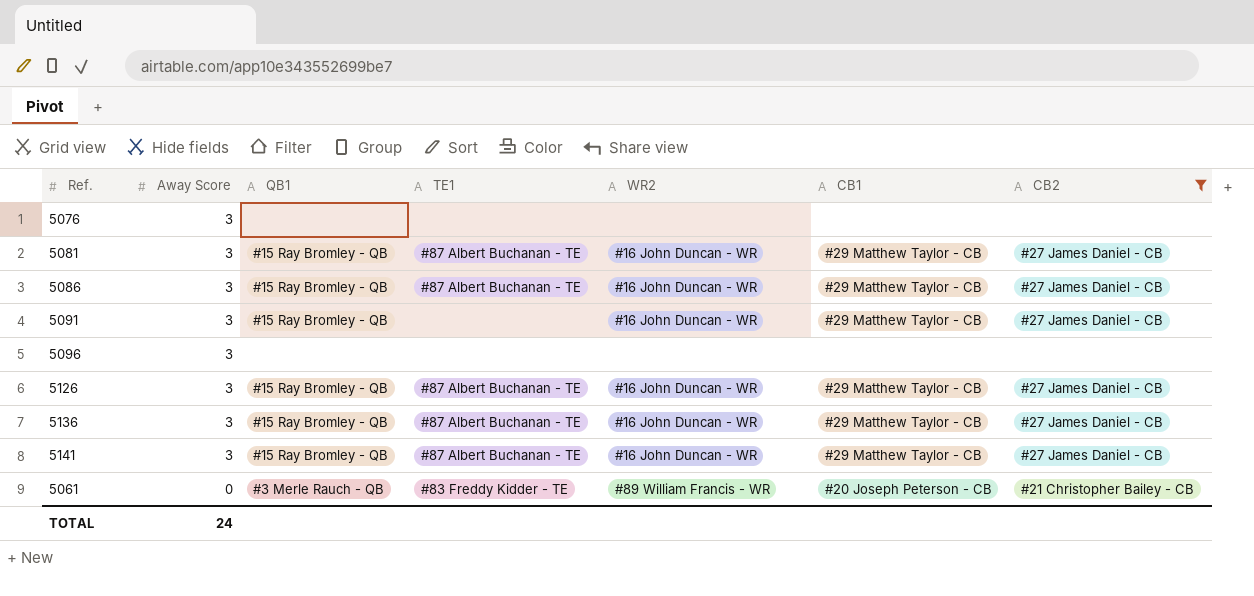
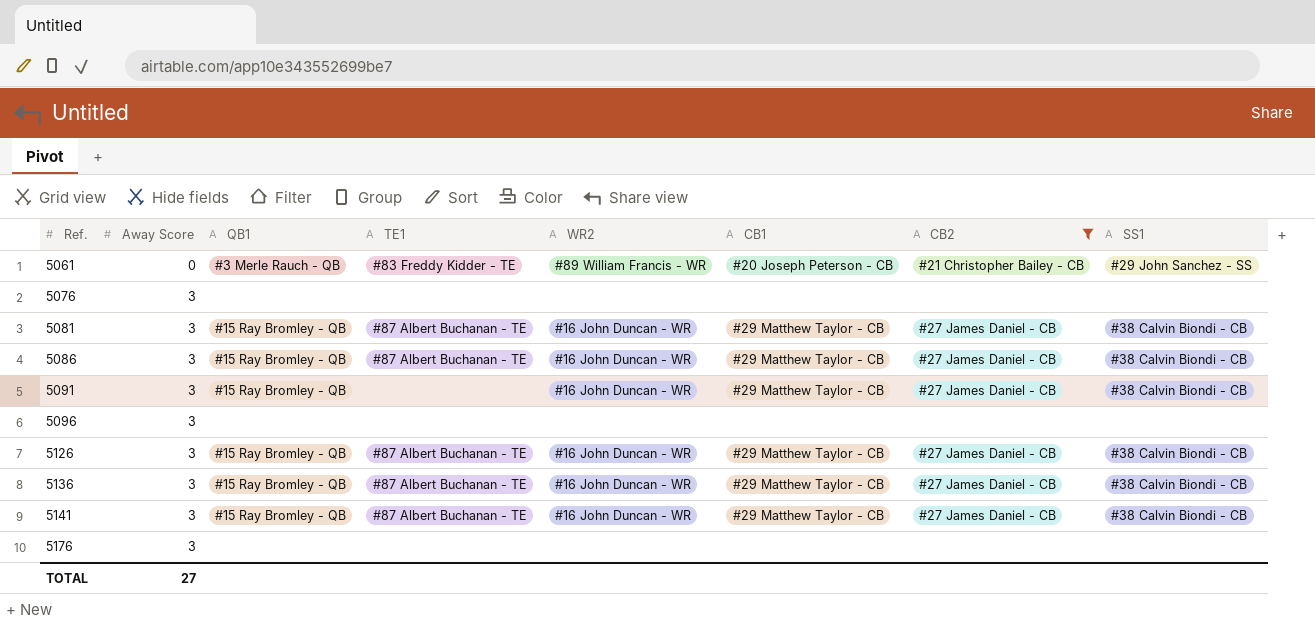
row order: Away Score descending -> Ref. ascending
column SS1 | position: none -> 8
row 5176: none -> 3 | none | none | none | none | none | none
TOTAL | Away Score: 24 -> 27

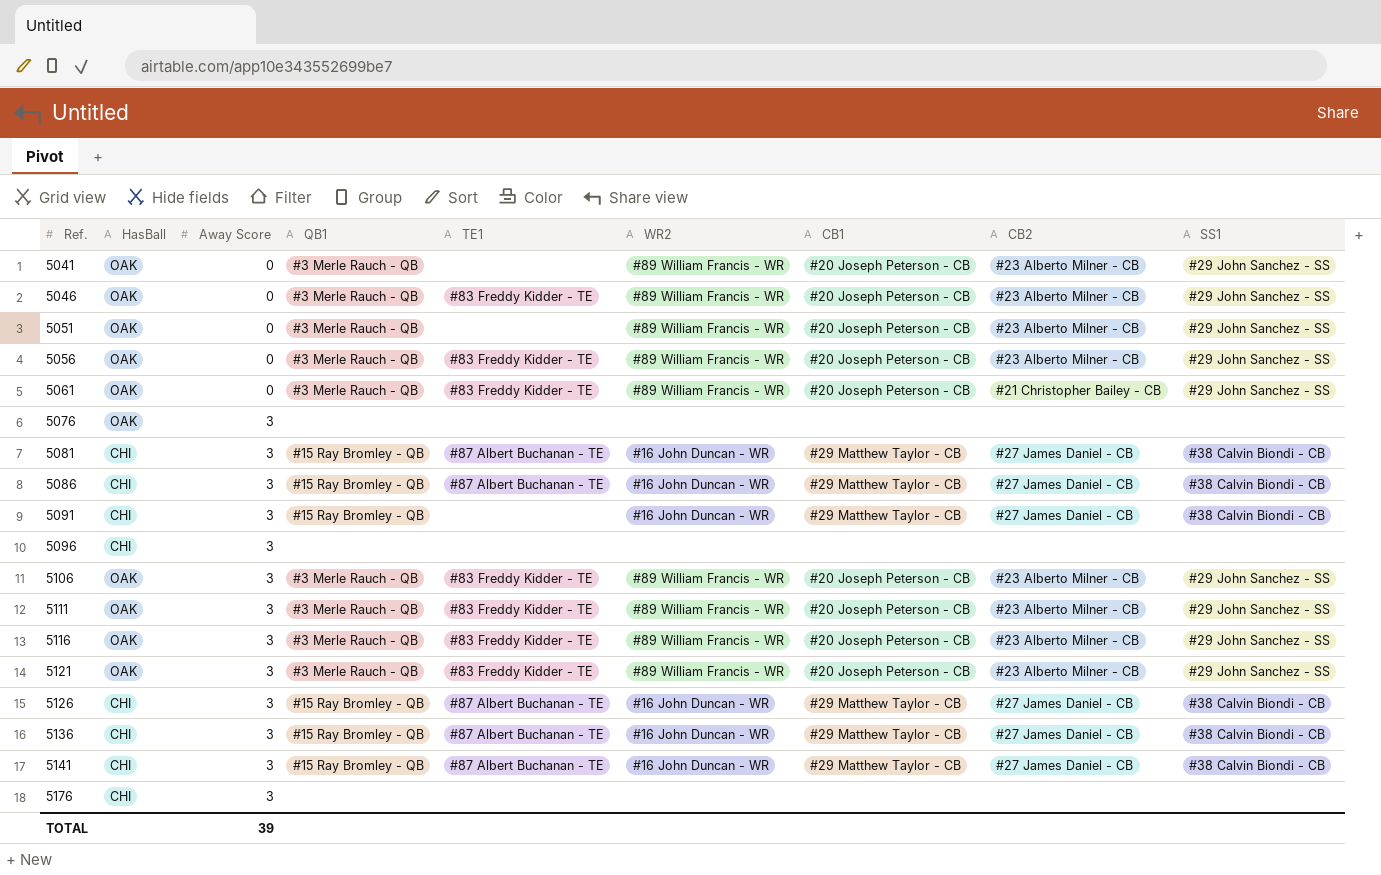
filter: CB2 != #23 Alberto Milner - CB -> none
column HasBall | position: none -> 2
TOTAL | Away Score: 27 -> 39

